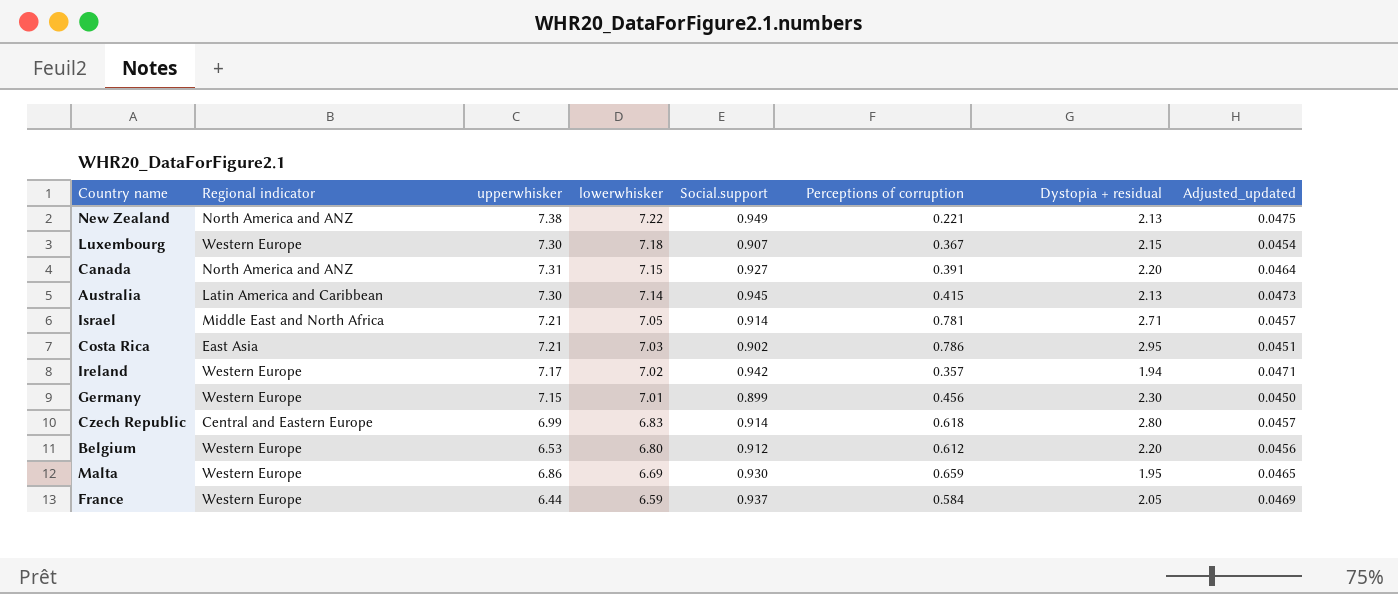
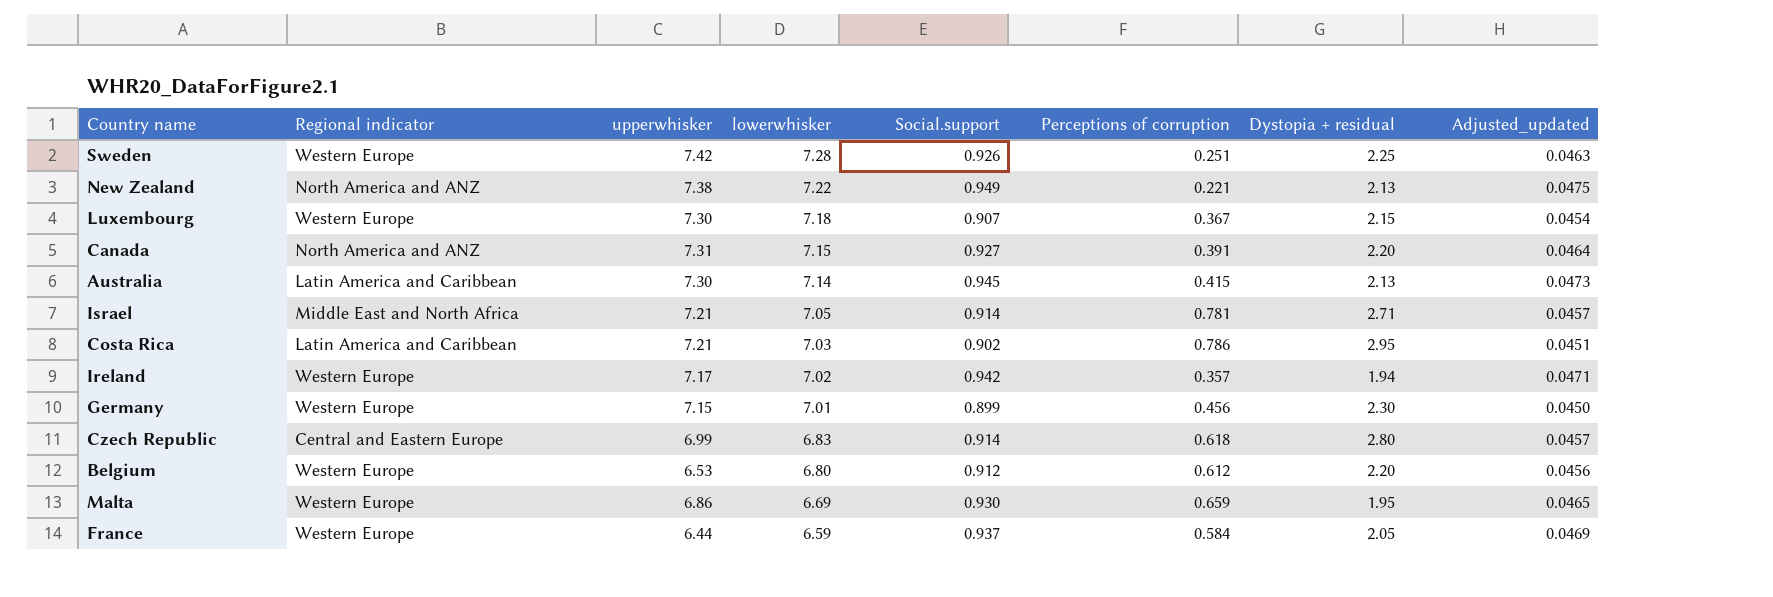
row Sweden: none -> Western Europe | 7.42 | 7.28 | 0.926 | 0.251 | 2.25 | 0.0463
Costa Rica | Regional indicator: East Asia -> Latin America and Caribbean

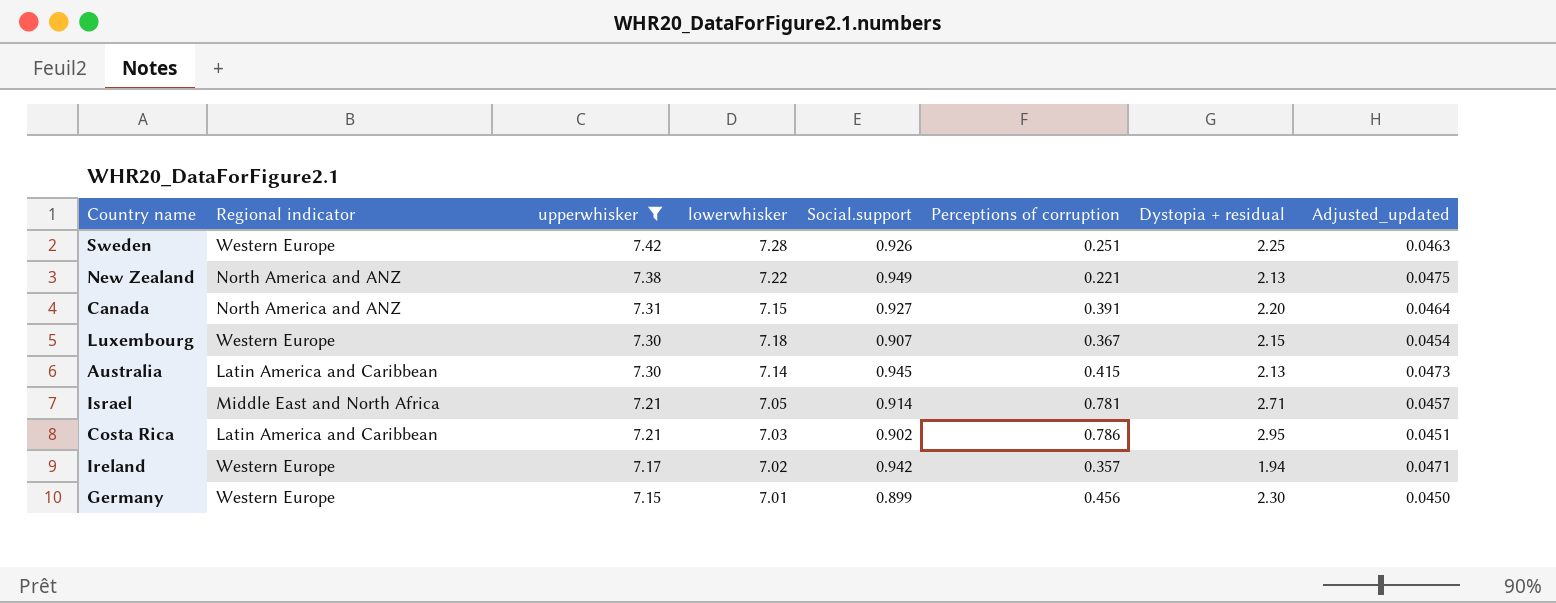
filter: none -> upperwhisker >= 7.15
row order: lowerwhisker descending -> upperwhisker descending

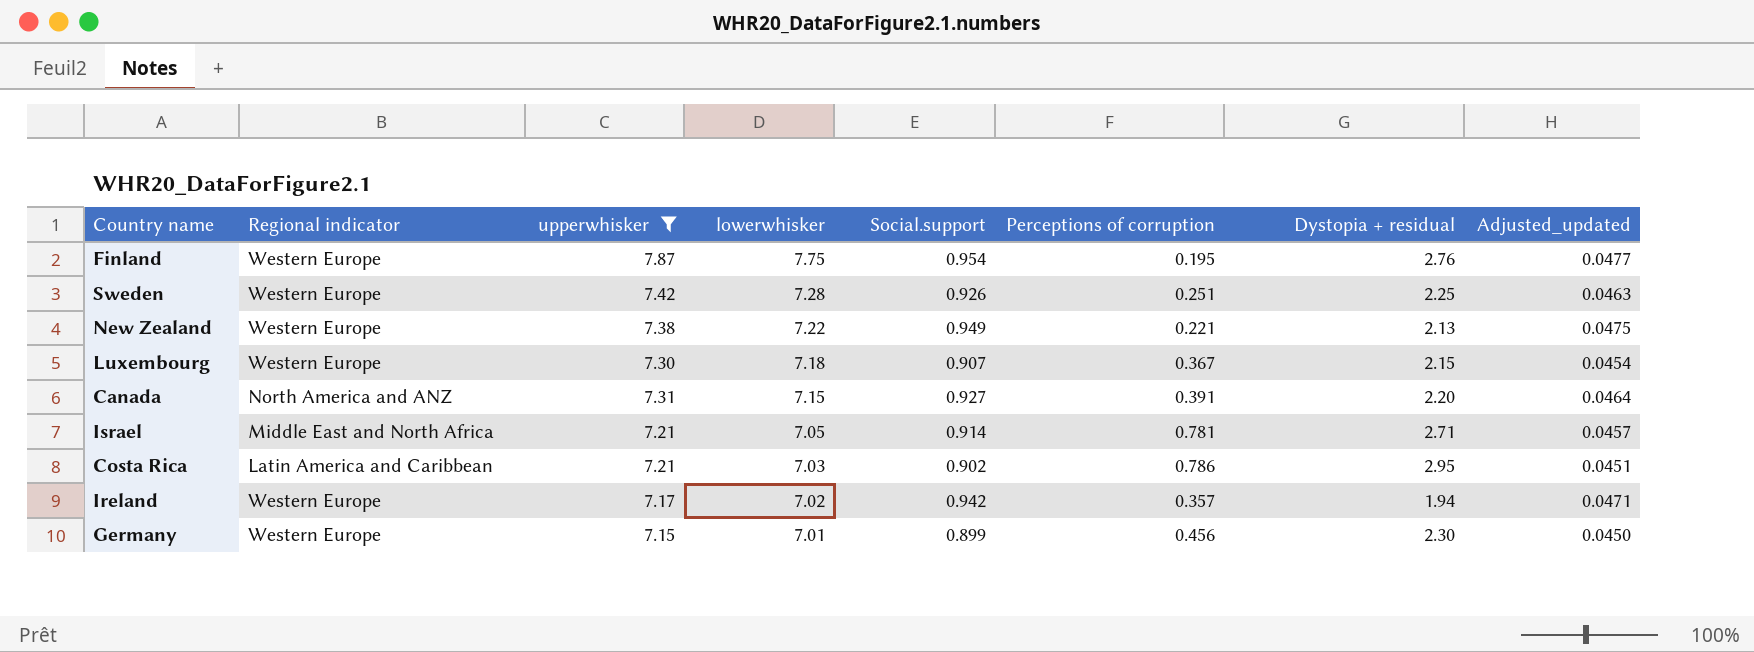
row order: upperwhisker descending -> lowerwhisker descending
row Australia: Latin America and Caribbean | 7.30 | 7.14 | 0.945 | 0.415 | 2.13 | 0.0473 -> none
row Finland: none -> Western Europe | 7.87 | 7.75 | 0.954 | 0.195 | 2.76 | 0.0477
New Zealand | Regional indicator: North America and ANZ -> Western Europe

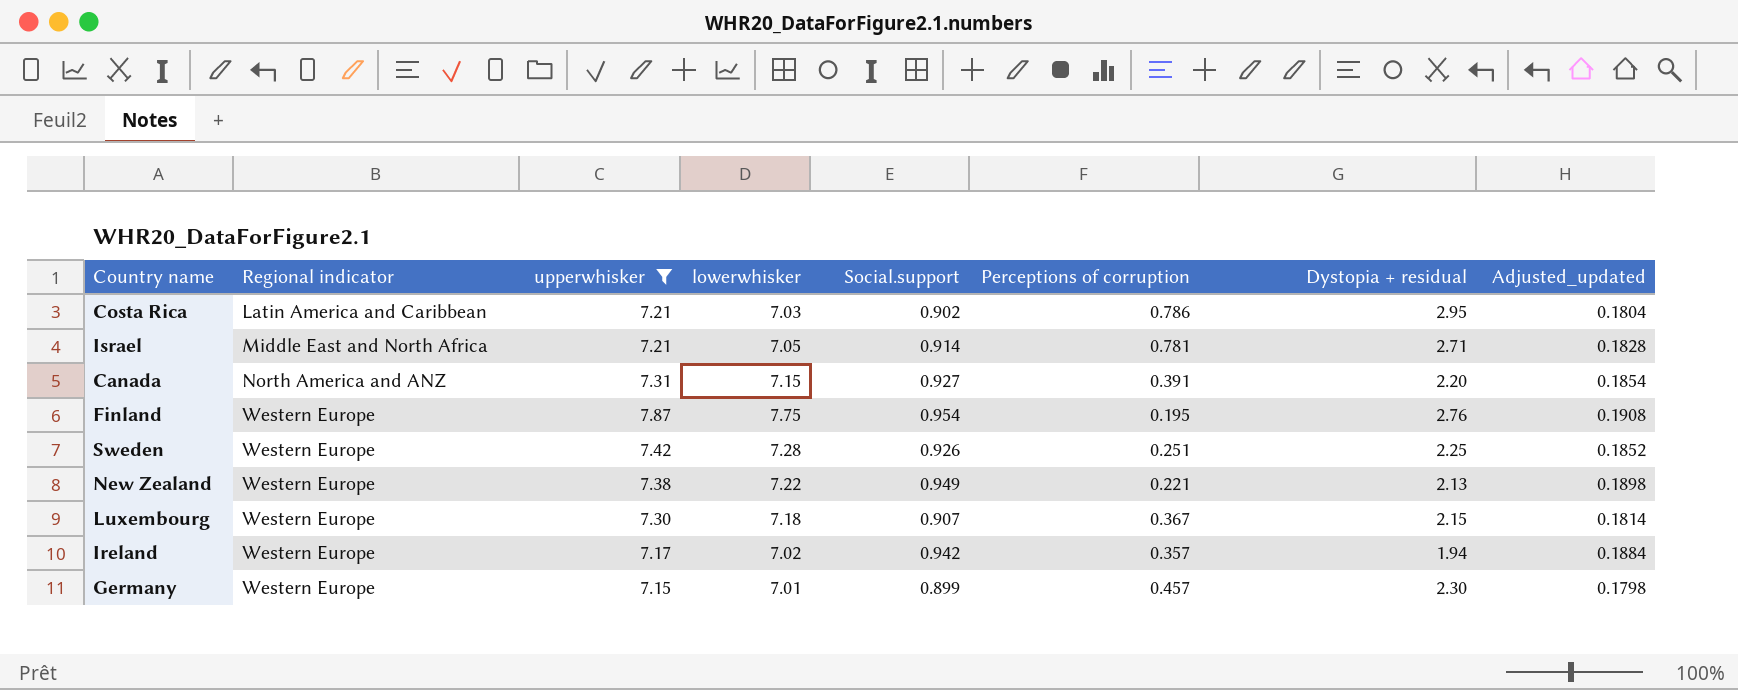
row order: lowerwhisker descending -> Regional indicator ascending
column Adjusted_updated | formula: [Social.support] * 0.05 -> [Social.support] * 0.2
Germany | Perceptions of corruption: 0.456 -> 0.457

